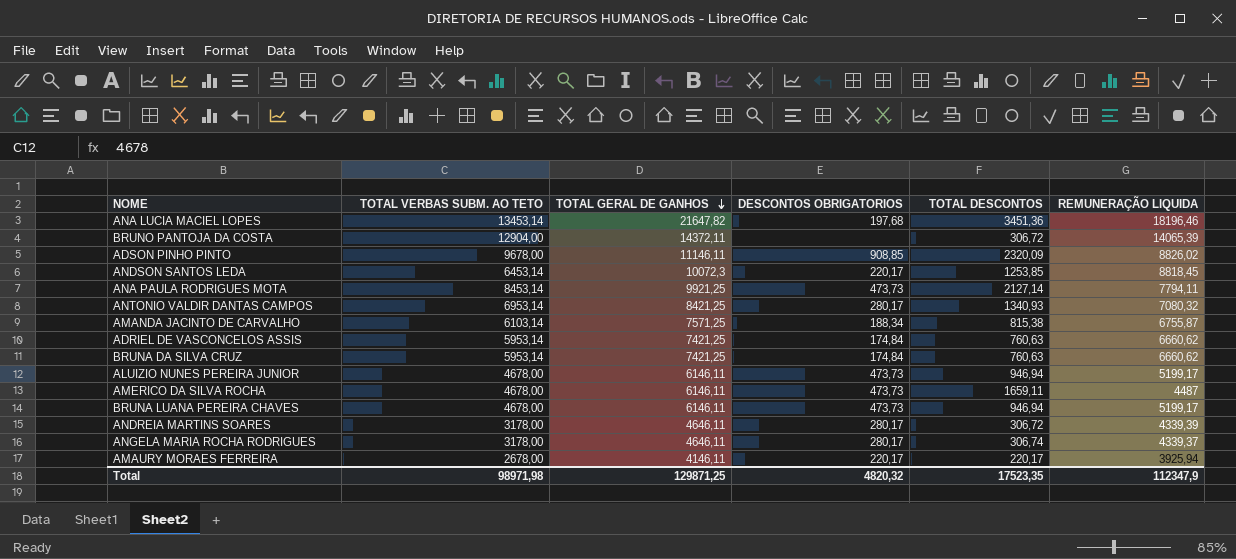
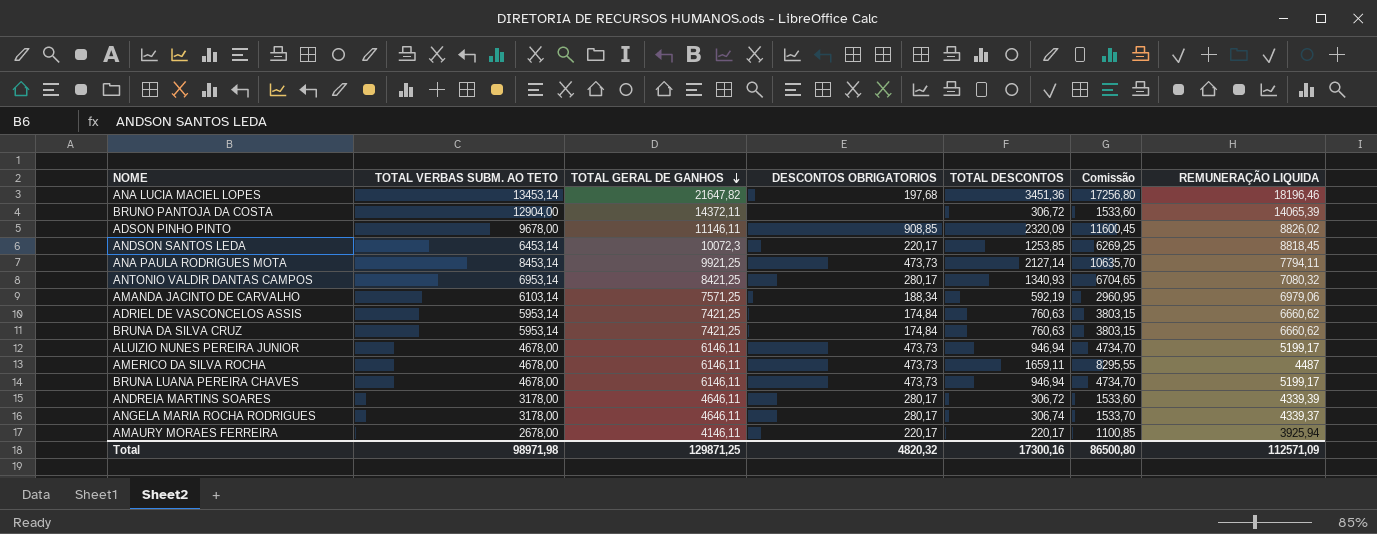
column Comissão | formula: none -> [TOTAL DESCONTOS] * 5
AMANDA JACINTO DE CARVALHO | TOTAL DESCONTOS: 815,38 -> 592,19
AMANDA JACINTO DE CARVALHO | REMUNERAÇÃO LIQUIDA: 6755,87 -> 6979,06
Total | TOTAL DESCONTOS: 17523,35 -> 17300,16
Total | REMUNERAÇÃO LIQUIDA: 112347,9 -> 112571,09

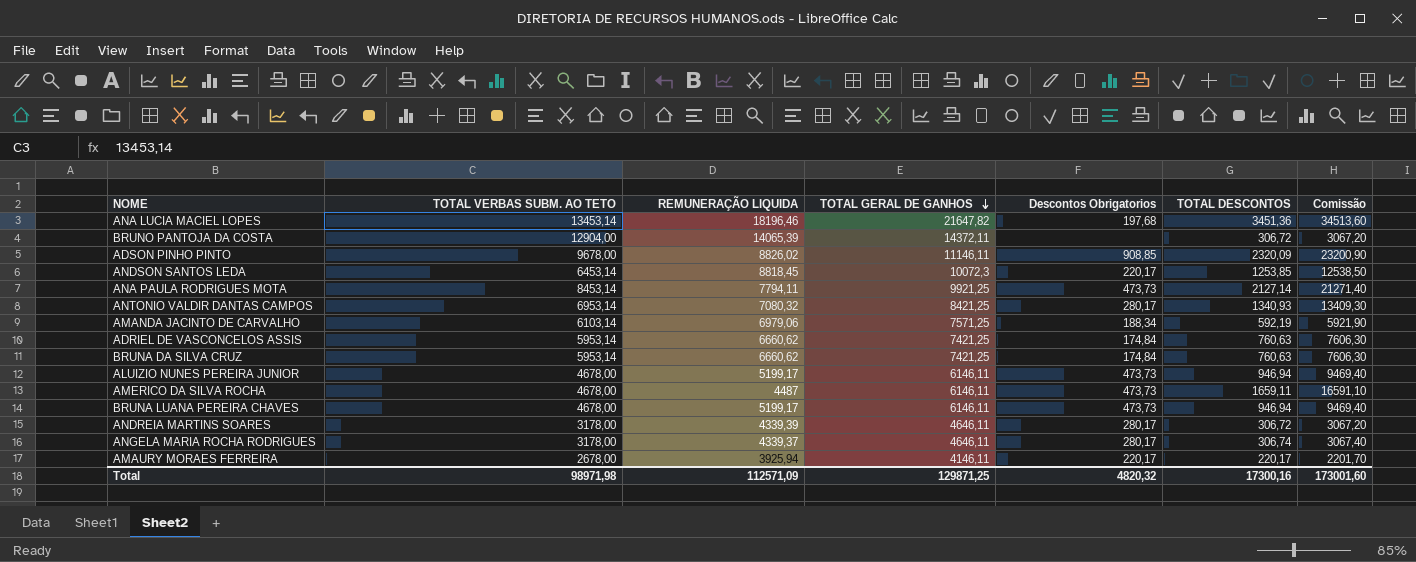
column REMUNERAÇÃO LIQUIDA | position: 7 -> 3
column name: DESCONTOS OBRIGATORIOS -> Descontos Obrigatorios
column Comissão | formula: [TOTAL DESCONTOS] * 5 -> [TOTAL DESCONTOS] * 10
Total | Comissão: 86500,80 -> 173001,60

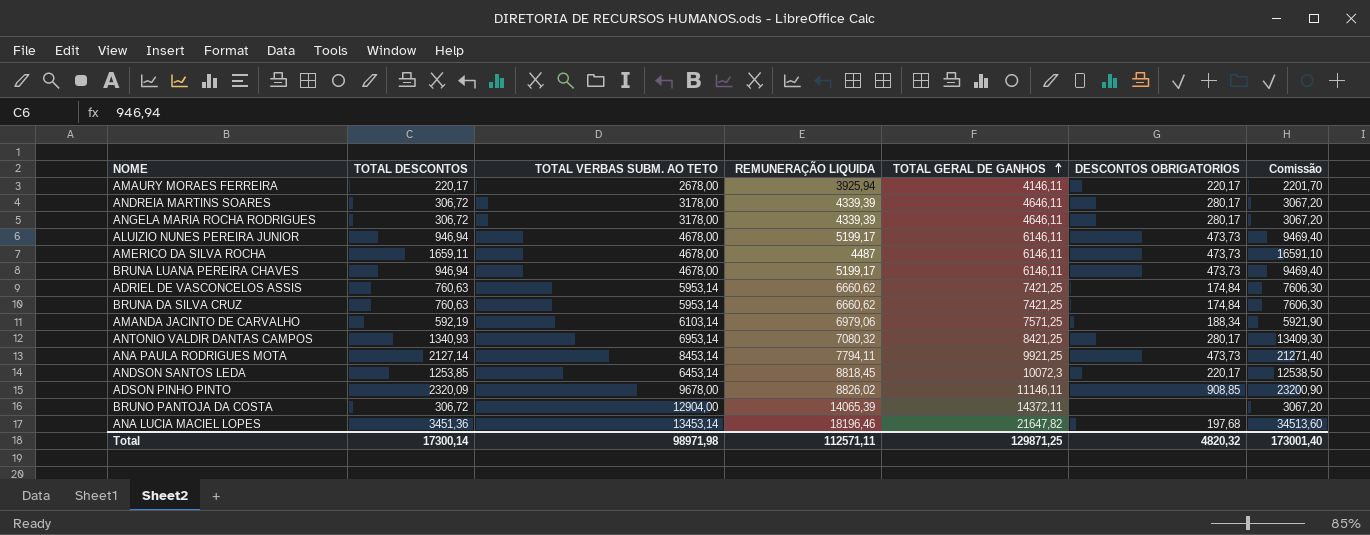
row order: TOTAL GERAL DE GANHOS descending -> TOTAL GERAL DE GANHOS ascending
column TOTAL DESCONTOS | position: 6 -> 2
column name: Descontos Obrigatorios -> DESCONTOS OBRIGATORIOS
ANGELA MARIA ROCHA RODRIGUES | TOTAL DESCONTOS: 306,74 -> 306,72
ANGELA MARIA ROCHA RODRIGUES | REMUNERAÇÃO LIQUIDA: 4339,37 -> 4339,39
ANGELA MARIA ROCHA RODRIGUES | Comissão: 3067,40 -> 3067,20
Total | TOTAL DESCONTOS: 17300,16 -> 17300,14
Total | REMUNERAÇÃO LIQUIDA: 112571,09 -> 112571,11
Total | Comissão: 173001,60 -> 173001,40

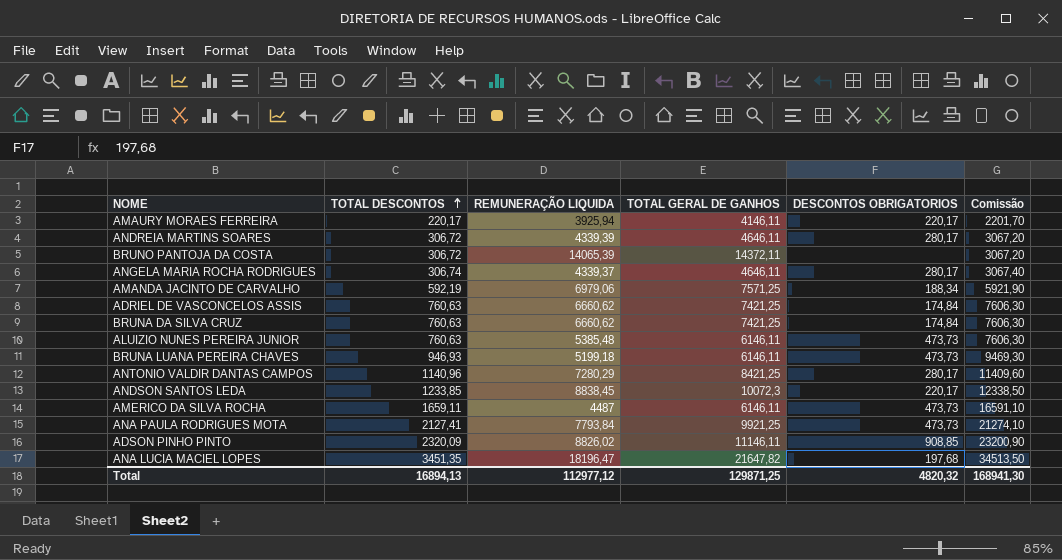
row order: TOTAL GERAL DE GANHOS ascending -> TOTAL DESCONTOS ascending
column TOTAL VERBAS SUBM. AO TETO | position: 3 -> none
ANGELA MARIA ROCHA RODRIGUES | TOTAL DESCONTOS: 306,72 -> 306,74
ANGELA MARIA ROCHA RODRIGUES | REMUNERAÇÃO LIQUIDA: 4339,39 -> 4339,37
ANGELA MARIA ROCHA RODRIGUES | Comissão: 3067,20 -> 3067,40
ALUIZIO NUNES PEREIRA JUNIOR | TOTAL DESCONTOS: 946,94 -> 760,63
ALUIZIO NUNES PEREIRA JUNIOR | REMUNERAÇÃO LIQUIDA: 5199,17 -> 5385,48
ALUIZIO NUNES PEREIRA JUNIOR | Comissão: 9469,40 -> 7606,30
BRUNA LUANA PEREIRA CHAVES | TOTAL DESCONTOS: 946,94 -> 946,93
BRUNA LUANA PEREIRA CHAVES | REMUNERAÇÃO LIQUIDA: 5199,17 -> 5199,18
BRUNA LUANA PEREIRA CHAVES | Comissão: 9469,40 -> 9469,30
ANTONIO VALDIR DANTAS CAMPOS | TOTAL DESCONTOS: 1340,93 -> 1140,96
ANTONIO VALDIR DANTAS CAMPOS | REMUNERAÇÃO LIQUIDA: 7080,32 -> 7280,29
ANTONIO VALDIR DANTAS CAMPOS | Comissão: 13409,30 -> 11409,60
ANDSON SANTOS LEDA | TOTAL DESCONTOS: 1253,85 -> 1233,85
ANDSON SANTOS LEDA | REMUNERAÇÃO LIQUIDA: 8818,45 -> 8838,45
ANDSON SANTOS LEDA | Comissão: 12538,50 -> 12338,50
ANA PAULA RODRIGUES MOTA | TOTAL DESCONTOS: 2127,14 -> 2127,41
ANA PAULA RODRIGUES MOTA | REMUNERAÇÃO LIQUIDA: 7794,11 -> 7793,84
ANA PAULA RODRIGUES MOTA | Comissão: 21271,40 -> 21274,10
ANA LUCIA MACIEL LOPES | TOTAL DESCONTOS: 3451,36 -> 3451,35
ANA LUCIA MACIEL LOPES | REMUNERAÇÃO LIQUIDA: 18196,46 -> 18196,47
ANA LUCIA MACIEL LOPES | Comissão: 34513,60 -> 34513,50
Total | TOTAL DESCONTOS: 17300,14 -> 16894,13
Total | REMUNERAÇÃO LIQUIDA: 112571,11 -> 112977,12
Total | Comissão: 173001,40 -> 168941,30

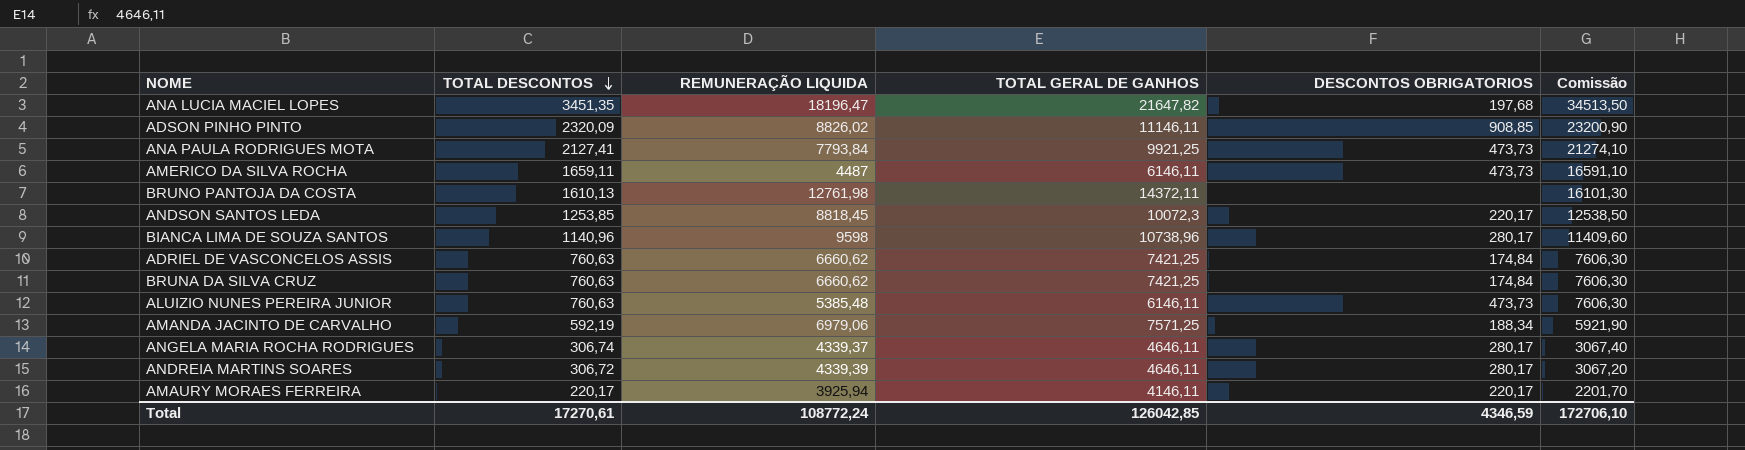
row order: TOTAL DESCONTOS ascending -> TOTAL DESCONTOS descending
row BRUNA LUANA PEREIRA CHAVES: 946,93 | 5199,18 | 6146,11 | 473,73 | 9469,30 -> none
row ANTONIO VALDIR DANTAS CAMPOS: 1140,96 | 7280,29 | 8421,25 | 280,17 | 11409,60 -> none
BRUNO PANTOJA DA COSTA | TOTAL DESCONTOS: 306,72 -> 1610,13
BRUNO PANTOJA DA COSTA | REMUNERAÇÃO LIQUIDA: 14065,39 -> 12761,98
BRUNO PANTOJA DA COSTA | Comissão: 3067,20 -> 16101,30
ANDSON SANTOS LEDA | TOTAL DESCONTOS: 1233,85 -> 1253,85
ANDSON SANTOS LEDA | REMUNERAÇÃO LIQUIDA: 8838,45 -> 8818,45
ANDSON SANTOS LEDA | Comissão: 12338,50 -> 12538,50
row BIANCA LIMA DE SOUZA SANTOS: none -> 1140,96 | 9598 | 10738,96 | 280,17 | 11409,60
Total | TOTAL DESCONTOS: 16894,13 -> 17270,61
Total | REMUNERAÇÃO LIQUIDA: 112977,12 -> 108772,24
Total | TOTAL GERAL DE GANHOS: 129871,25 -> 126042,85
Total | DESCONTOS OBRIGATORIOS: 4820,32 -> 4346,59
Total | Comissão: 168941,30 -> 172706,10

